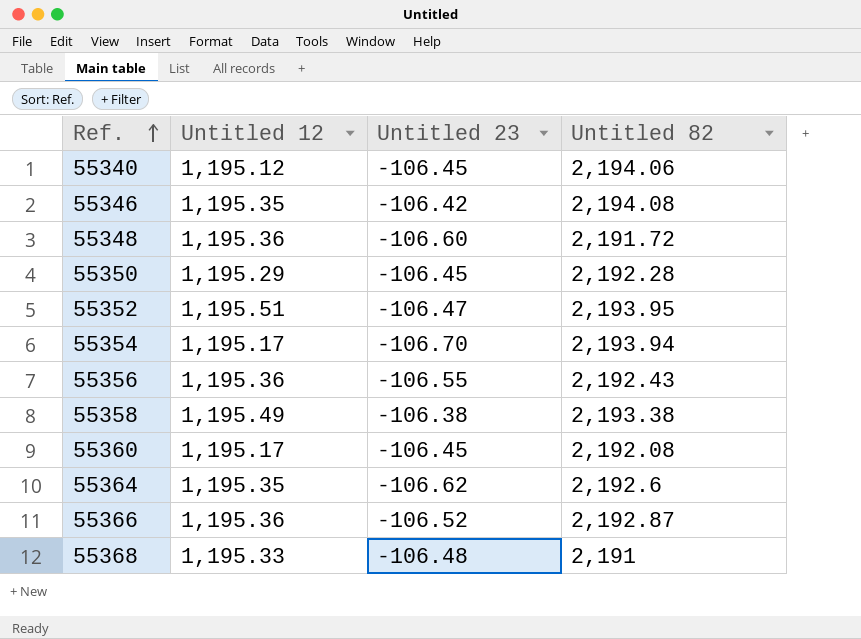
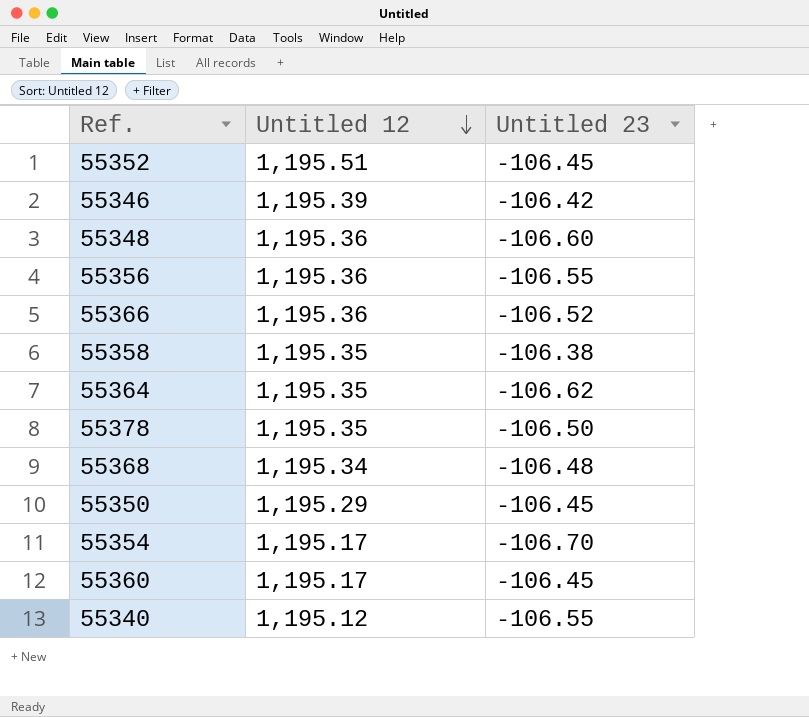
row order: Ref. ascending -> Untitled 12 descending
column Untitled 82 | position: 4 -> none
55352 | Untitled 23: -106.47 -> -106.45
55346 | Untitled 12: 1,195.35 -> 1,195.39
55358 | Untitled 12: 1,195.49 -> 1,195.35
row 55378: none -> 1,195.35 | -106.50
55368 | Untitled 12: 1,195.33 -> 1,195.34
55340 | Untitled 23: -106.45 -> -106.55

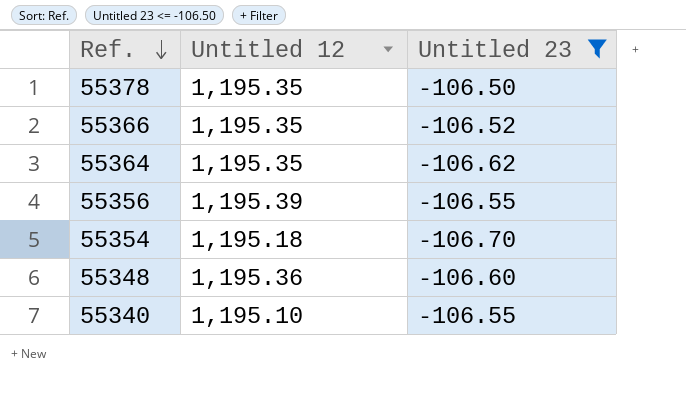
filter: none -> Untitled 23 <= -106.50
row order: Untitled 12 descending -> Ref. descending
55366 | Untitled 12: 1,195.36 -> 1,195.35
55356 | Untitled 12: 1,195.36 -> 1,195.39
55354 | Untitled 12: 1,195.17 -> 1,195.18
55340 | Untitled 12: 1,195.12 -> 1,195.10

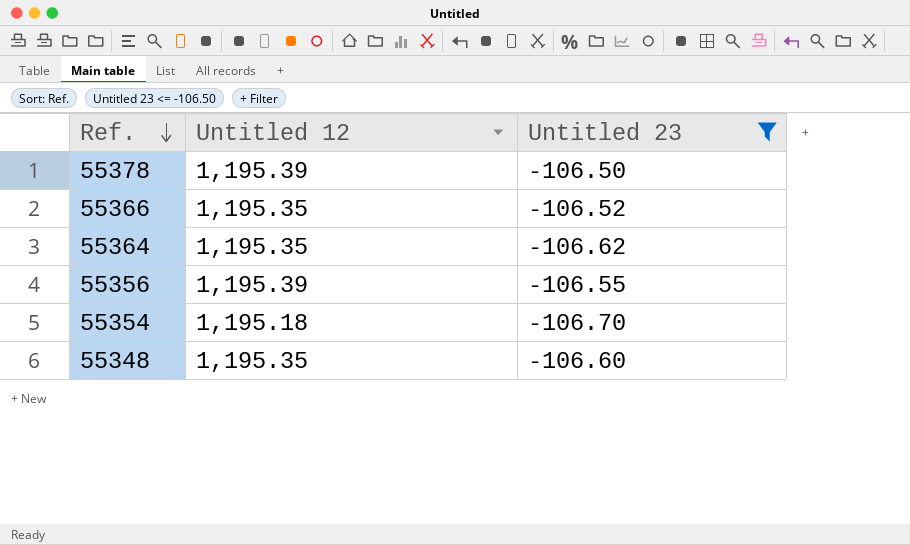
row 55340: 1,195.10 | -106.55 -> none
55378 | Untitled 12: 1,195.35 -> 1,195.39
55348 | Untitled 12: 1,195.36 -> 1,195.35

